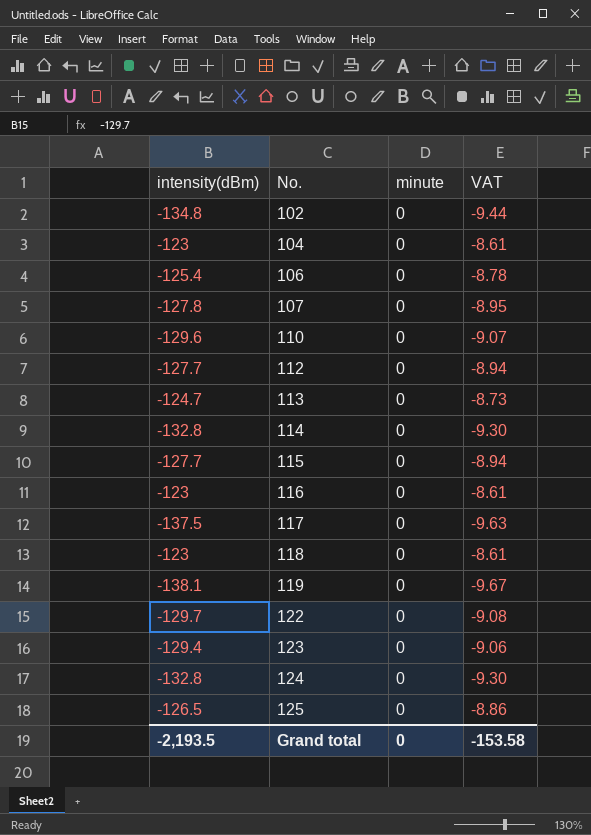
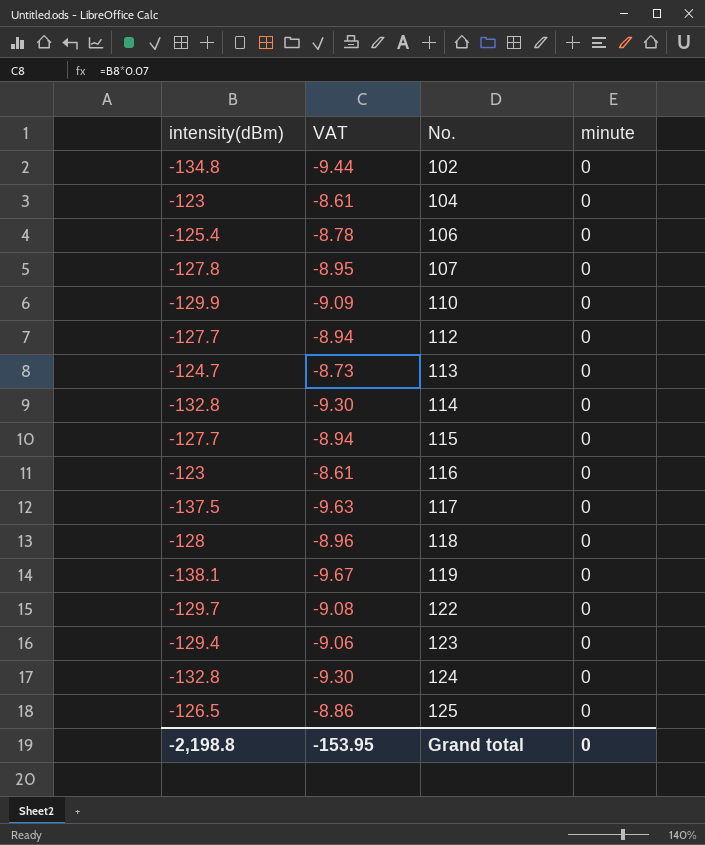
column VAT | position: 4 -> 2
110 | intensity(dBm): -129.6 -> -129.9
110 | VAT: -9.07 -> -9.09
118 | intensity(dBm): -123 -> -128
118 | VAT: -8.61 -> -8.96
Grand total | intensity(dBm): -2,193.5 -> -2,198.8
Grand total | VAT: -153.58 -> -153.95

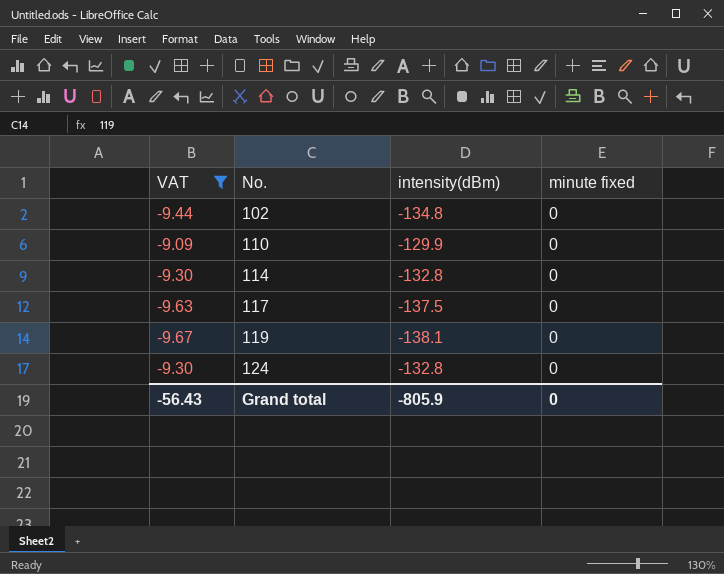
filter: none -> VAT <= -9.09
column intensity(dBm) | position: 1 -> 3
column name: minute -> minute fixed
Grand total | VAT: -153.95 -> -56.43
Grand total | intensity(dBm): -2,198.8 -> -805.9

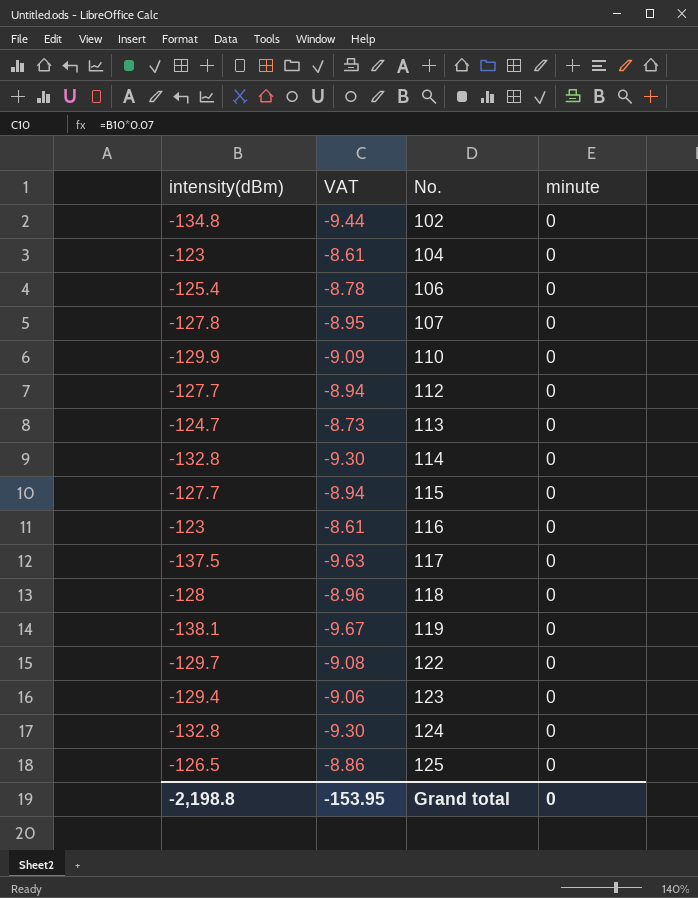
filter: VAT <= -9.09 -> none
column intensity(dBm) | position: 3 -> 1
column name: minute fixed -> minute
Grand total | intensity(dBm): -805.9 -> -2,198.8
Grand total | VAT: -56.43 -> -153.95

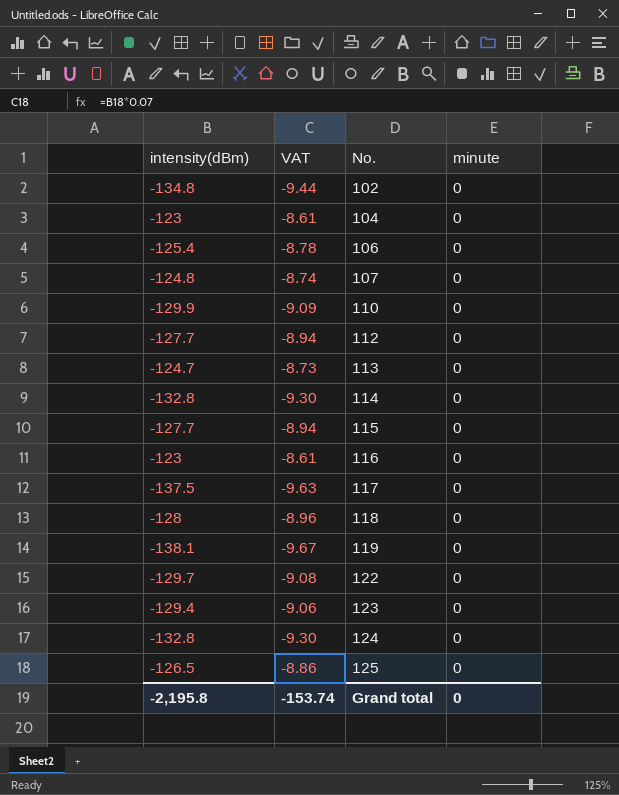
107 | intensity(dBm): -127.8 -> -124.8
107 | VAT: -8.95 -> -8.74
Grand total | intensity(dBm): -2,198.8 -> -2,195.8
Grand total | VAT: -153.95 -> -153.74

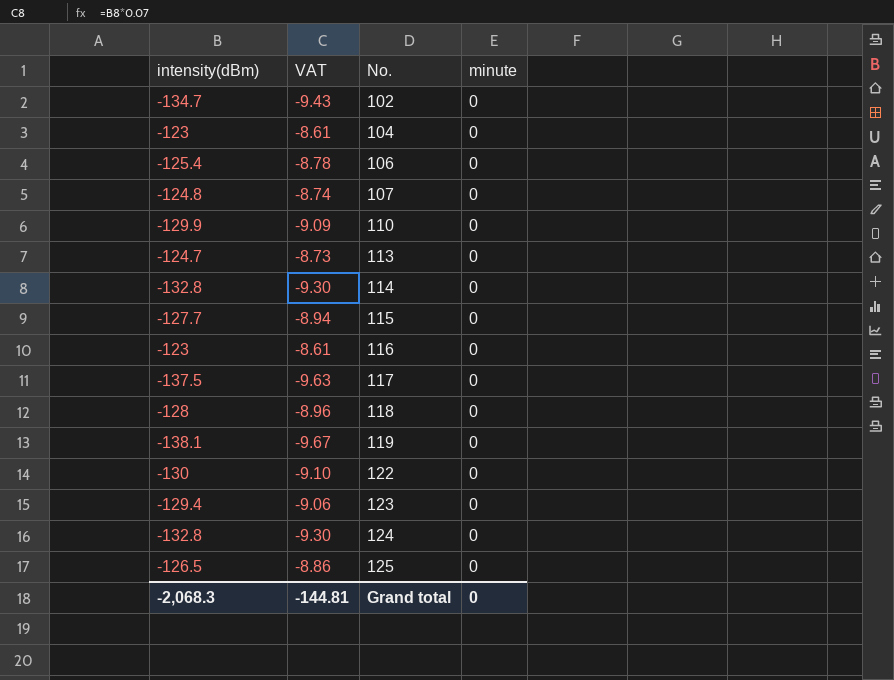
row 112: -127.7 | -8.94 | 0 -> none
102 | intensity(dBm): -134.8 -> -134.7
102 | VAT: -9.44 -> -9.43
122 | intensity(dBm): -129.7 -> -130
122 | VAT: -9.08 -> -9.10
Grand total | intensity(dBm): -2,195.8 -> -2,068.3
Grand total | VAT: -153.74 -> -144.81

